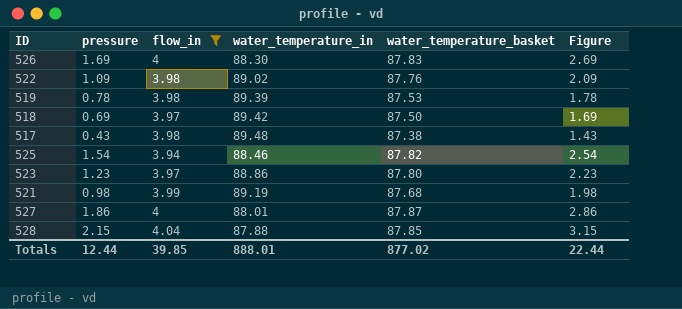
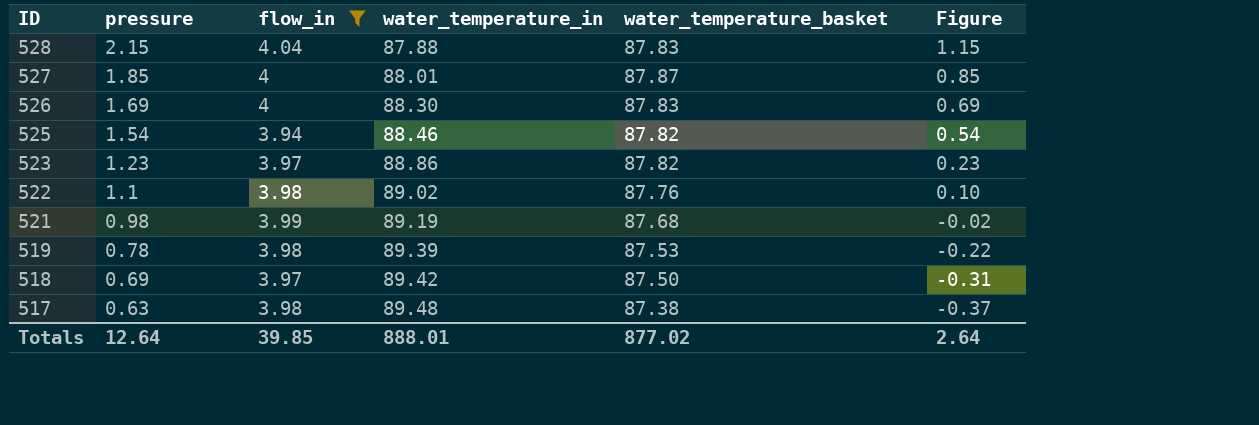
row order: none -> ID descending
column Figure | formula: [pressure] + 1 -> [pressure] - 1
528 | water_temperature_basket: 87.85 -> 87.83
527 | pressure: 1.86 -> 1.85
523 | water_temperature_basket: 87.80 -> 87.82
522 | pressure: 1.09 -> 1.1
517 | pressure: 0.43 -> 0.63
Totals | pressure: 12.44 -> 12.64
Totals | Figure: 22.44 -> 2.64

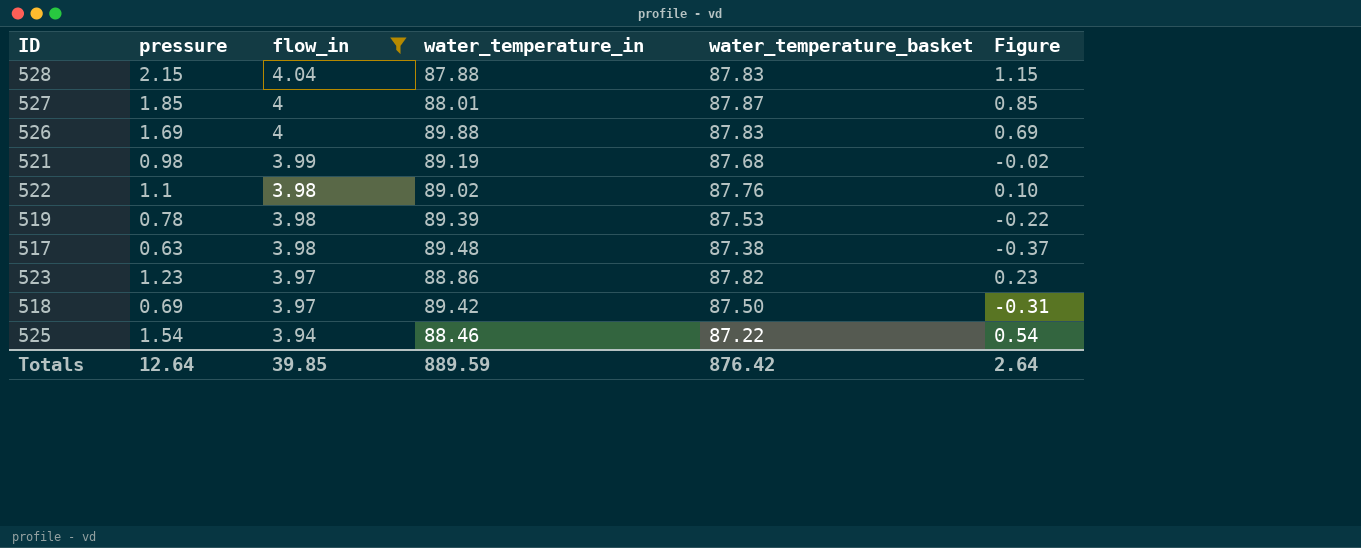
row order: ID descending -> flow_in descending
526 | water_temperature_in: 88.30 -> 89.88
525 | water_temperature_basket: 87.82 -> 87.22
Totals | water_temperature_in: 888.01 -> 889.59
Totals | water_temperature_basket: 877.02 -> 876.42

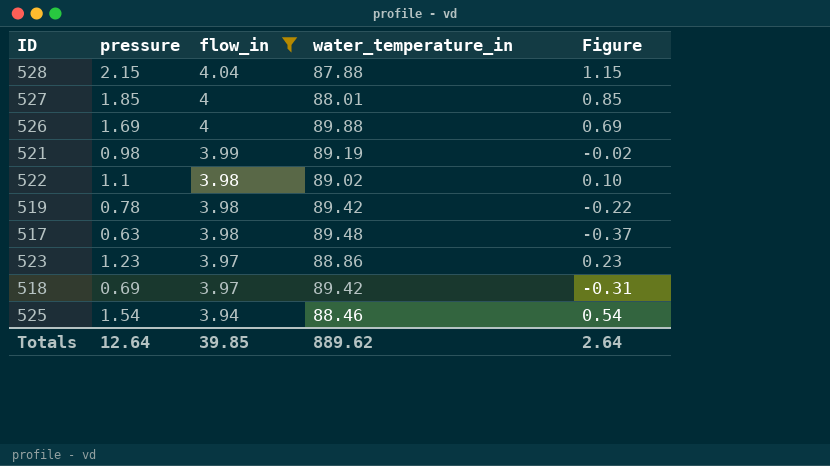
column water_temperature_basket | position: 5 -> none
519 | water_temperature_in: 89.39 -> 89.42
Totals | water_temperature_in: 889.59 -> 889.62

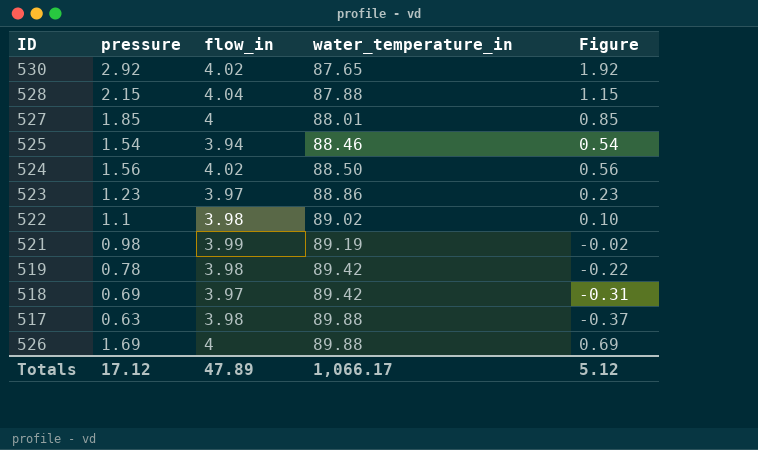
filter: flow_in != 4.02 -> none
row order: flow_in descending -> water_temperature_in ascending
517 | water_temperature_in: 89.48 -> 89.88
Totals | pressure: 12.64 -> 17.12
Totals | flow_in: 39.85 -> 47.89
Totals | water_temperature_in: 889.62 -> 1,066.17
Totals | Figure: 2.64 -> 5.12

